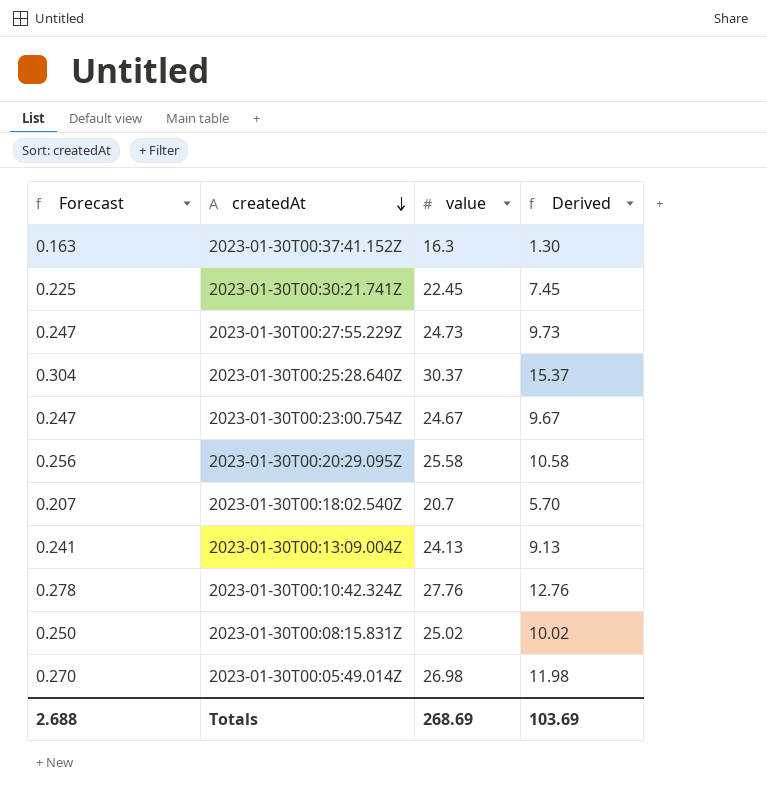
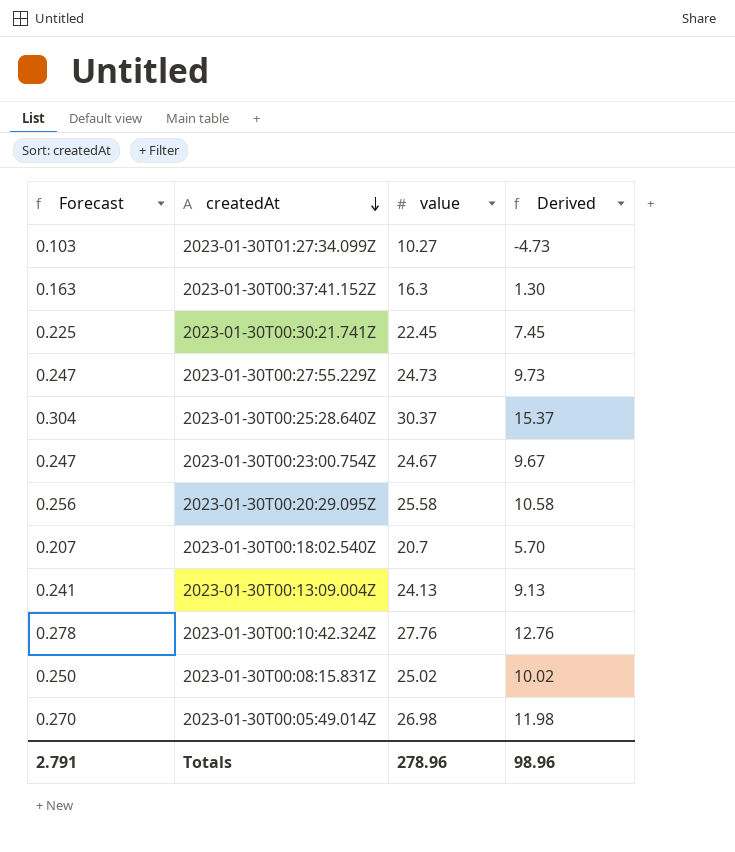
row 2023-01-30T01:27:34.099Z: none -> 0.103 | 10.27 | -4.73
Totals | Forecast: 2.688 -> 2.791
Totals | value: 268.69 -> 278.96
Totals | Derived: 103.69 -> 98.96

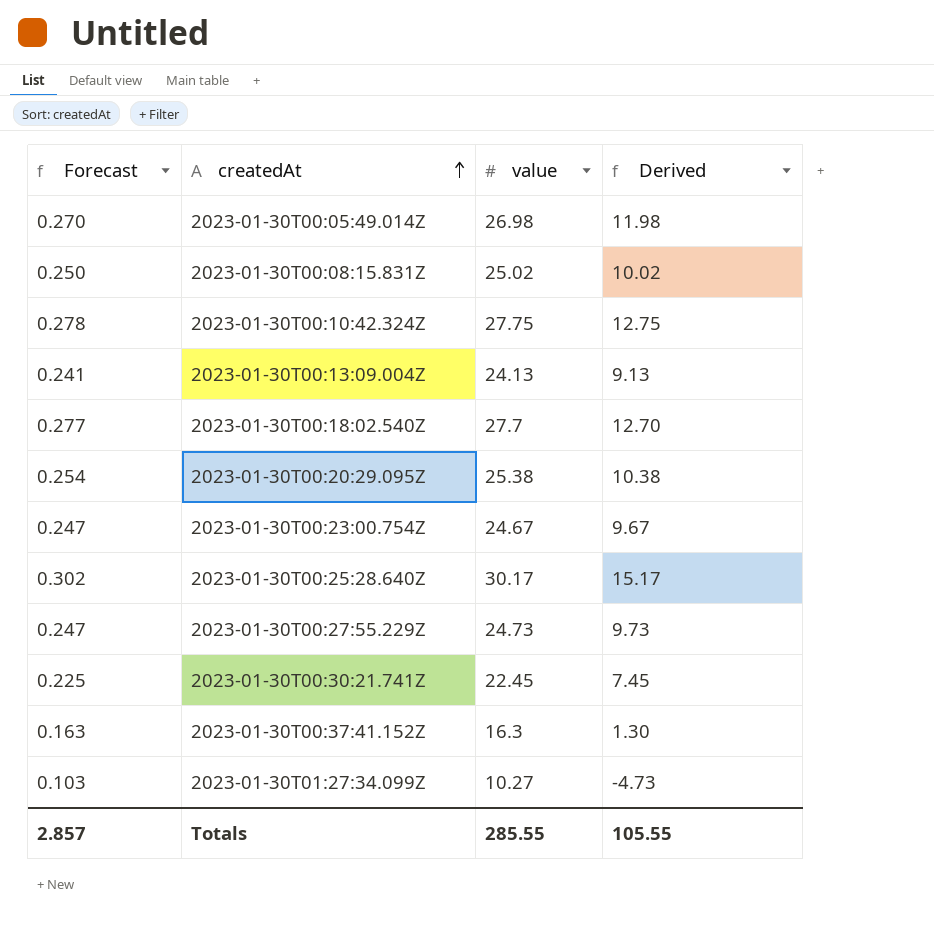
row order: createdAt descending -> createdAt ascending
2023-01-30T00:10:42.324Z | value: 27.76 -> 27.75
2023-01-30T00:10:42.324Z | Derived: 12.76 -> 12.75
2023-01-30T00:18:02.540Z | Forecast: 0.207 -> 0.277
2023-01-30T00:18:02.540Z | value: 20.7 -> 27.7
2023-01-30T00:18:02.540Z | Derived: 5.70 -> 12.70
2023-01-30T00:20:29.095Z | Forecast: 0.256 -> 0.254
2023-01-30T00:20:29.095Z | value: 25.58 -> 25.38
2023-01-30T00:20:29.095Z | Derived: 10.58 -> 10.38
2023-01-30T00:25:28.640Z | Forecast: 0.304 -> 0.302
2023-01-30T00:25:28.640Z | value: 30.37 -> 30.17
2023-01-30T00:25:28.640Z | Derived: 15.37 -> 15.17
Totals | Forecast: 2.791 -> 2.857
Totals | value: 278.96 -> 285.55
Totals | Derived: 98.96 -> 105.55

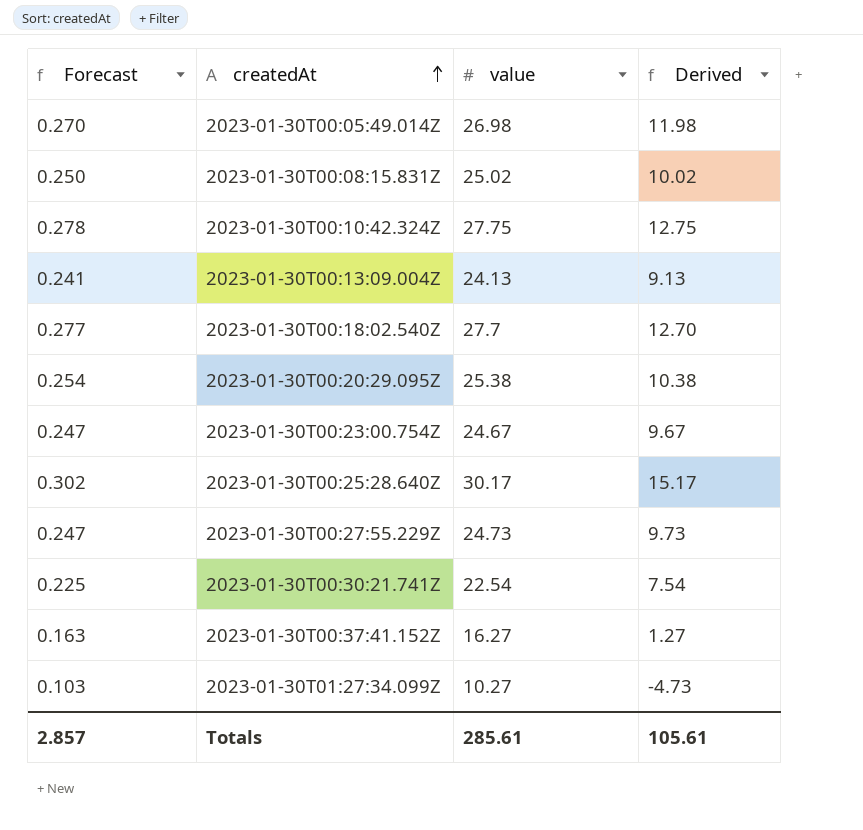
2023-01-30T00:30:21.741Z | value: 22.45 -> 22.54
2023-01-30T00:30:21.741Z | Derived: 7.45 -> 7.54
2023-01-30T00:37:41.152Z | value: 16.3 -> 16.27
2023-01-30T00:37:41.152Z | Derived: 1.30 -> 1.27
Totals | value: 285.55 -> 285.61
Totals | Derived: 105.55 -> 105.61

